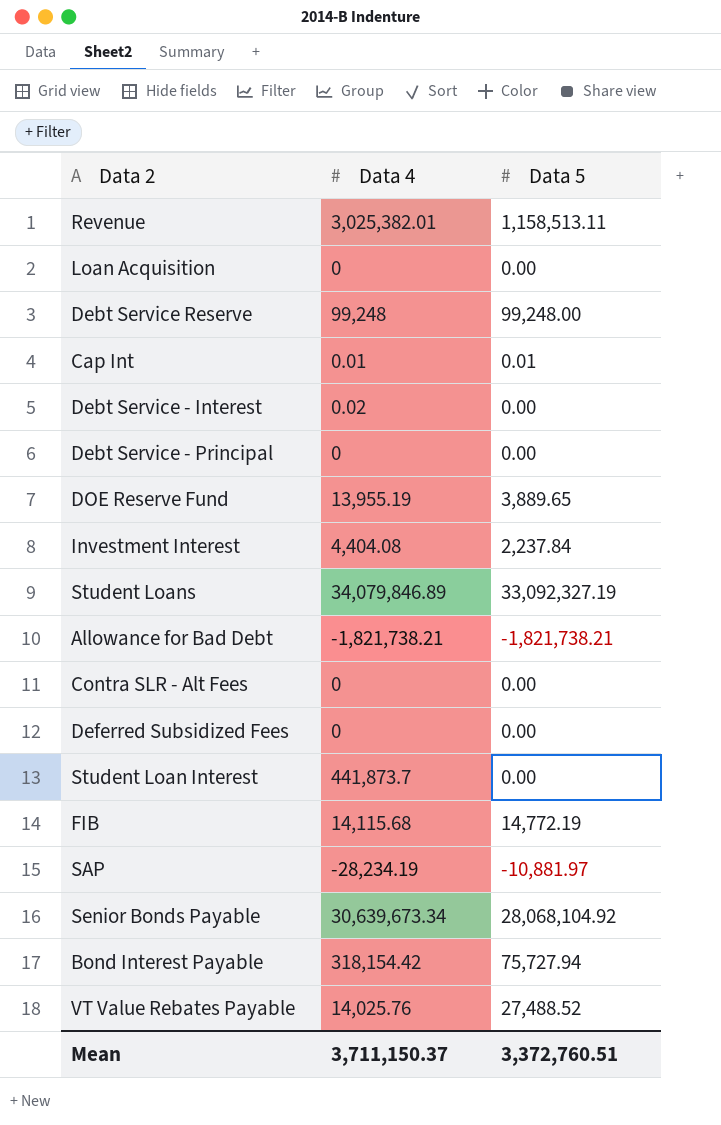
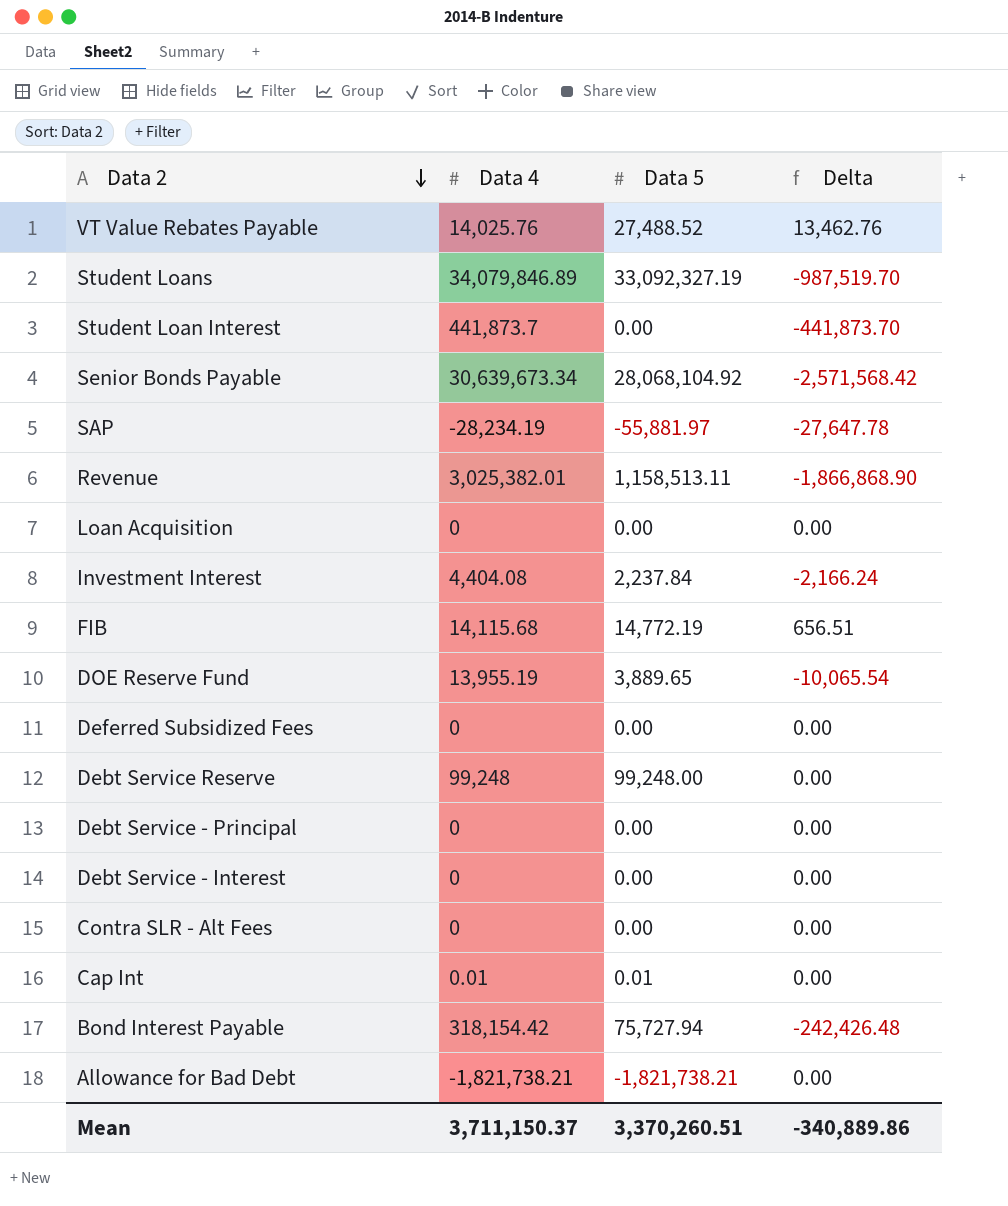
row order: none -> Data 2 descending
column Delta | formula: none -> [Data 5] - [Data 4]
SAP | Data 5: -10,881.97 -> -55,881.97
Debt Service - Interest | Data 4: 0.02 -> 0
Mean | Data 5: 3,372,760.51 -> 3,370,260.51

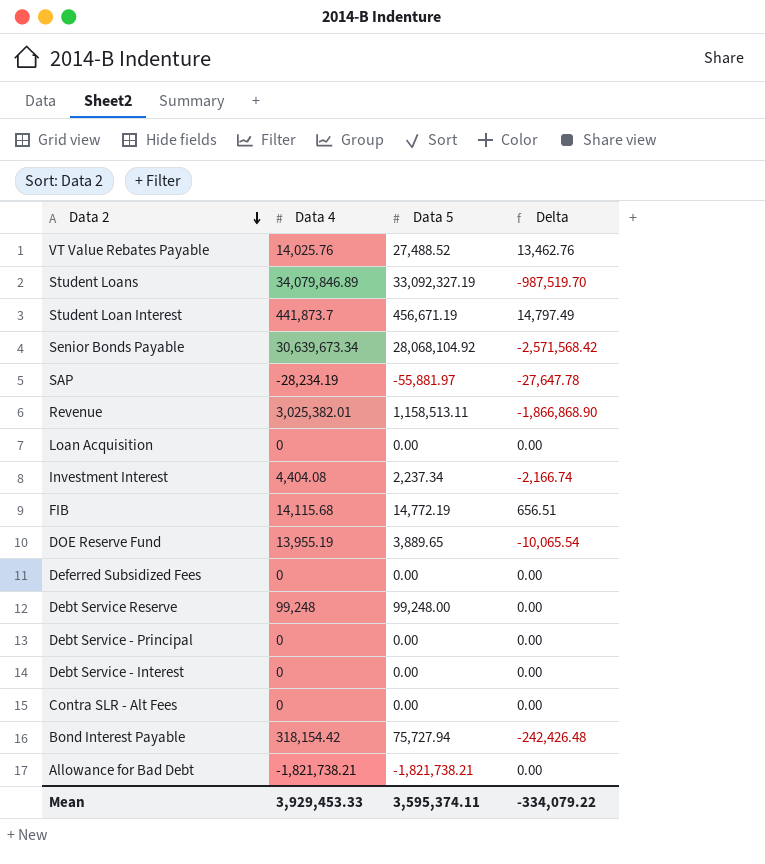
row Cap Int: 0.01 | 0.01 | 0.00 -> none
Student Loan Interest | Data 5: 0.00 -> 456,671.19
Student Loan Interest | Delta: -441,873.70 -> 14,797.49
Investment Interest | Data 5: 2,237.84 -> 2,237.34
Investment Interest | Delta: -2,166.24 -> -2,166.74
Mean | Data 4: 3,711,150.37 -> 3,929,453.33
Mean | Data 5: 3,370,260.51 -> 3,595,374.11
Mean | Delta: -340,889.86 -> -334,079.22

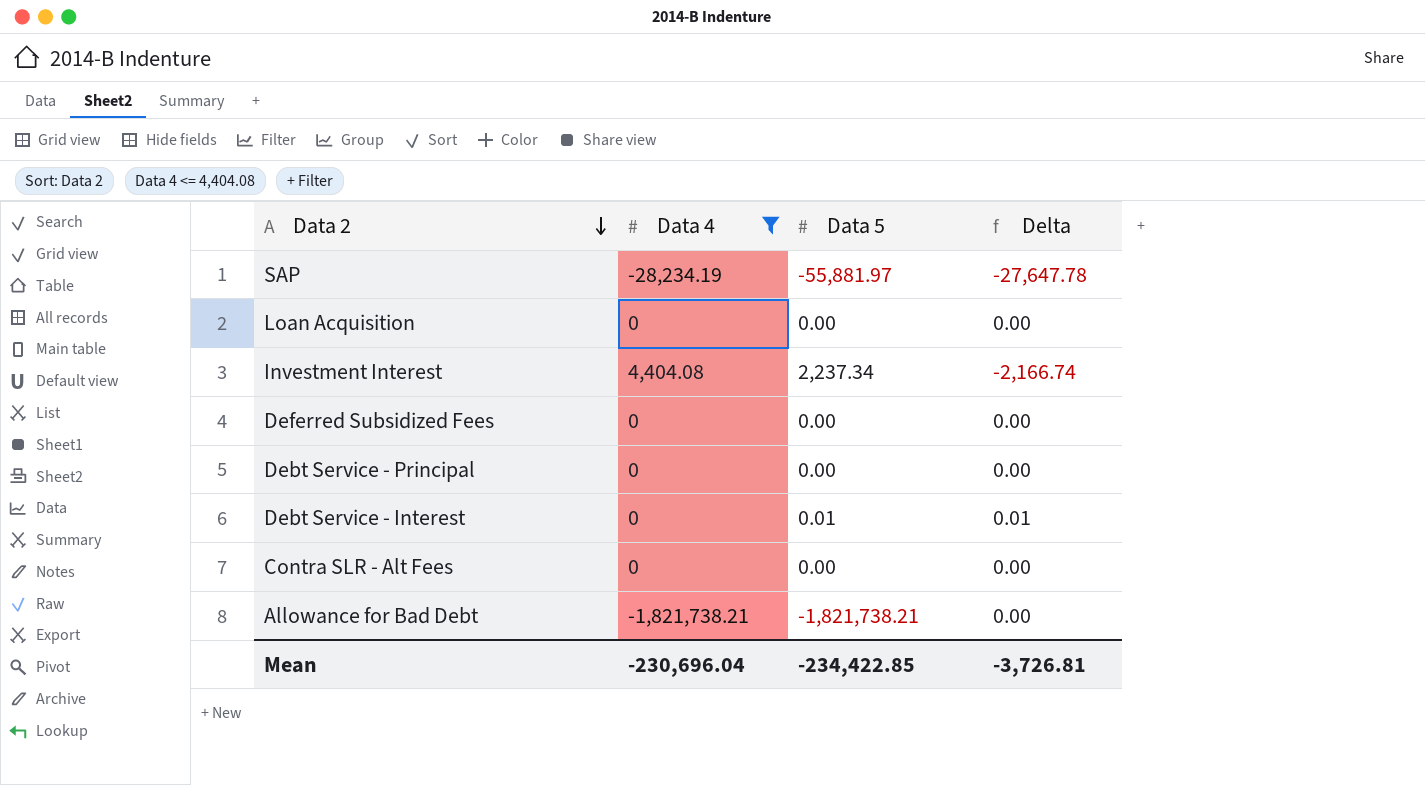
filter: none -> Data 4 <= 4,404.08
Debt Service - Interest | Data 5: 0.00 -> 0.01
Debt Service - Interest | Delta: 0.00 -> 0.01
Mean | Data 4: 3,929,453.33 -> -230,696.04
Mean | Data 5: 3,595,374.11 -> -234,422.85
Mean | Delta: -334,079.22 -> -3,726.81

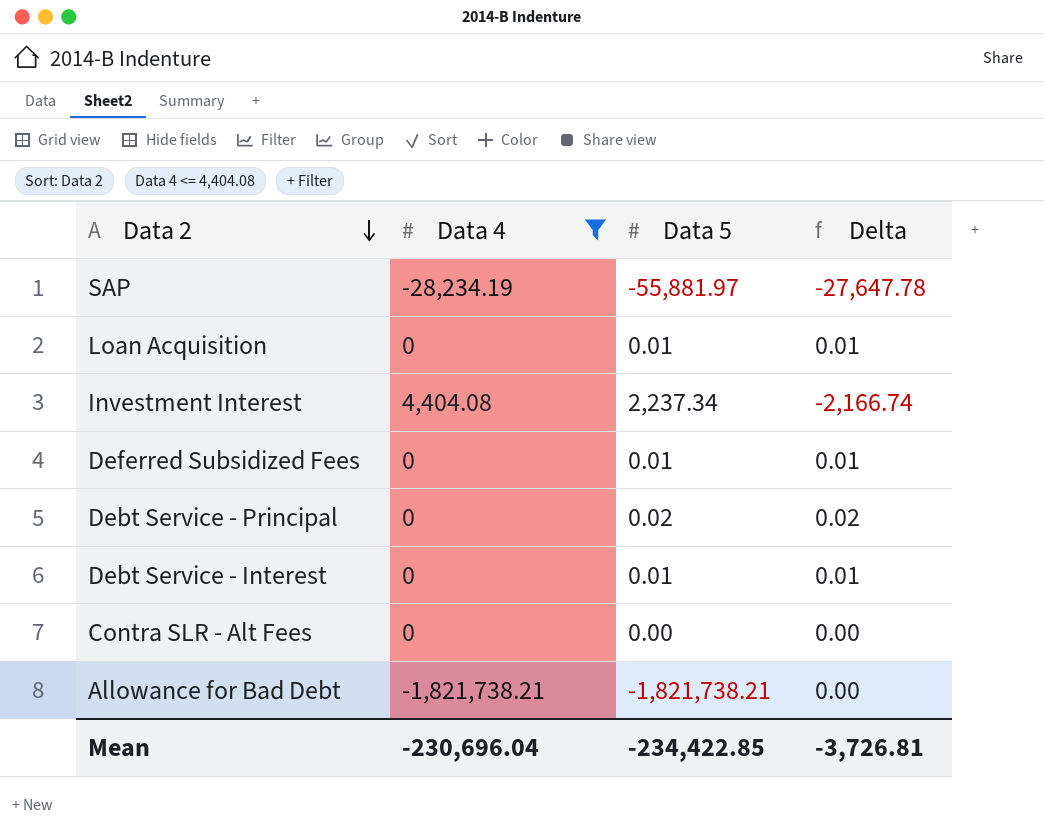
Loan Acquisition | Data 5: 0.00 -> 0.01
Loan Acquisition | Delta: 0.00 -> 0.01
Deferred Subsidized Fees | Data 5: 0.00 -> 0.01
Deferred Subsidized Fees | Delta: 0.00 -> 0.01
Debt Service - Principal | Data 5: 0.00 -> 0.02
Debt Service - Principal | Delta: 0.00 -> 0.02

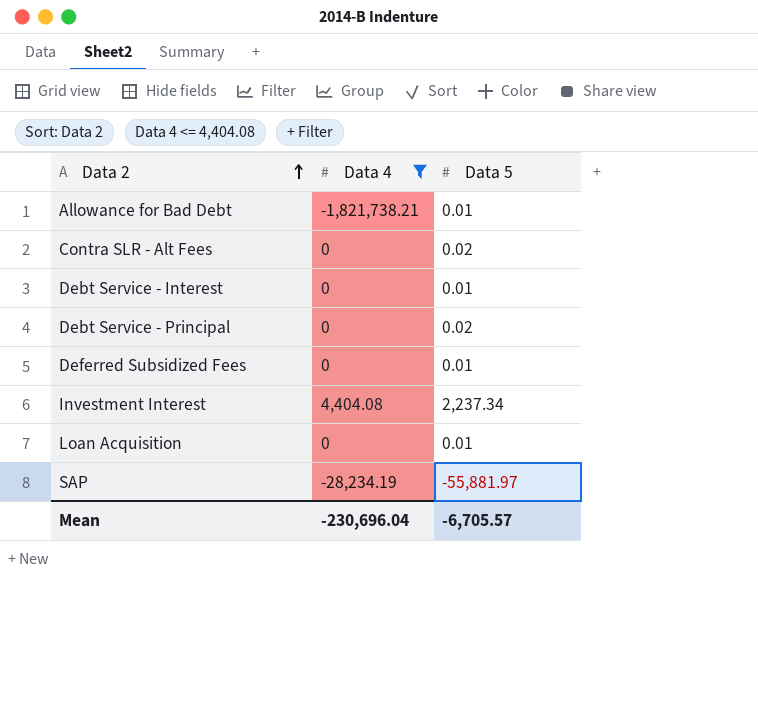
row order: Data 2 descending -> Data 2 ascending
column Delta | formula: [Data 5] - [Data 4] -> none
Allowance for Bad Debt | Data 5: -1,821,738.21 -> 0.01
Contra SLR - Alt Fees | Data 5: 0.00 -> 0.02
Mean | Data 5: -234,422.85 -> -6,705.57

